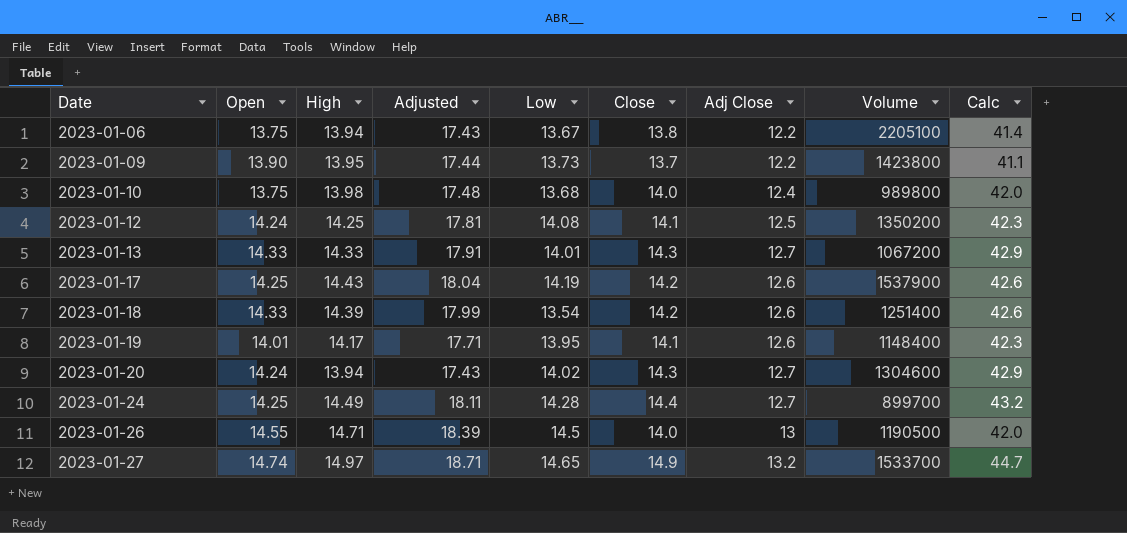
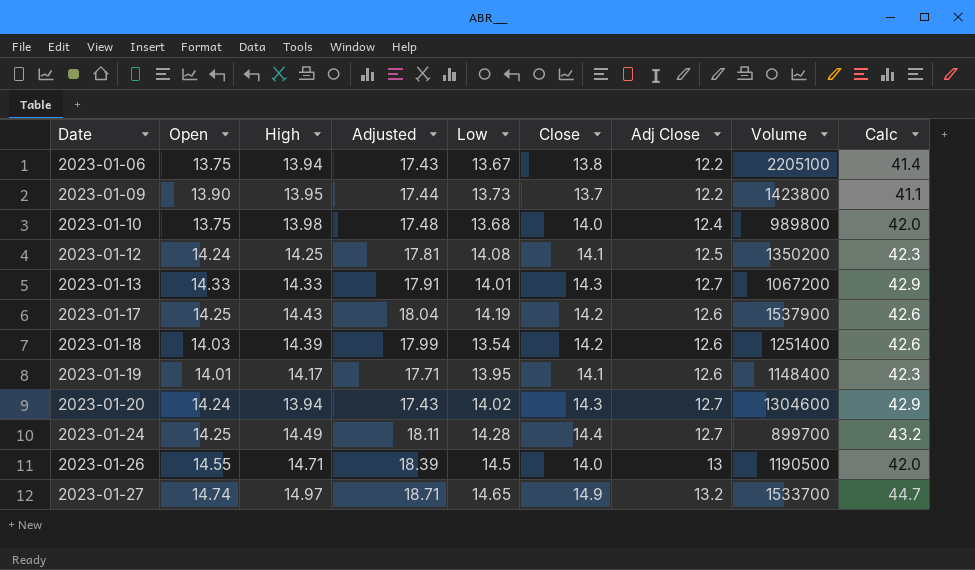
2023-01-18 | Open: 14.33 -> 14.03

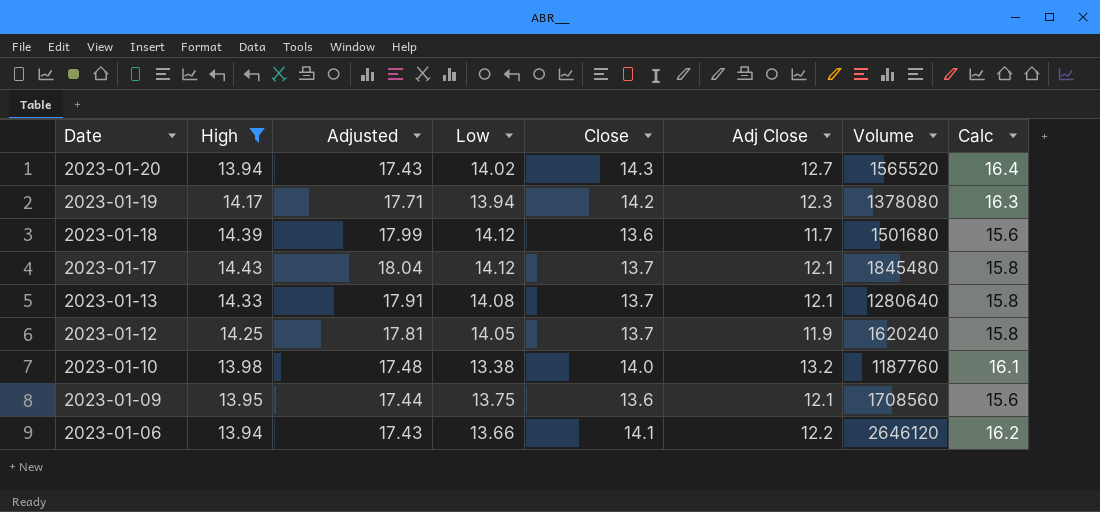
filter: none -> High <= 14.43
row order: Date ascending -> Date descending
column Open | position: 2 -> none
column Calc | formula: [Close] * 3 -> [Close] * 1.15
2023-01-20 | Volume: 1304600 -> 1565520
2023-01-19 | Low: 13.95 -> 13.94
2023-01-19 | Close: 14.1 -> 14.2
2023-01-19 | Adj Close: 12.6 -> 12.3
2023-01-19 | Volume: 1148400 -> 1378080
2023-01-18 | Low: 13.54 -> 14.12
2023-01-18 | Close: 14.2 -> 13.6
2023-01-18 | Adj Close: 12.6 -> 11.7
2023-01-18 | Volume: 1251400 -> 1501680
2023-01-17 | Low: 14.19 -> 14.12
2023-01-17 | Close: 14.2 -> 13.7
2023-01-17 | Adj Close: 12.6 -> 12.1
2023-01-17 | Volume: 1537900 -> 1845480
2023-01-13 | Low: 14.01 -> 14.08
2023-01-13 | Close: 14.3 -> 13.7
2023-01-13 | Adj Close: 12.7 -> 12.1
2023-01-13 | Volume: 1067200 -> 1280640
2023-01-12 | Low: 14.08 -> 14.05
2023-01-12 | Close: 14.1 -> 13.7
2023-01-12 | Adj Close: 12.5 -> 11.9
2023-01-12 | Volume: 1350200 -> 1620240
2023-01-10 | Low: 13.68 -> 13.38
2023-01-10 | Adj Close: 12.4 -> 13.2
2023-01-10 | Volume: 989800 -> 1187760
2023-01-09 | Low: 13.73 -> 13.75
2023-01-09 | Close: 13.7 -> 13.6
2023-01-09 | Adj Close: 12.2 -> 12.1
2023-01-09 | Volume: 1423800 -> 1708560
2023-01-06 | Low: 13.67 -> 13.66
2023-01-06 | Close: 13.8 -> 14.1
2023-01-06 | Volume: 2205100 -> 2646120

